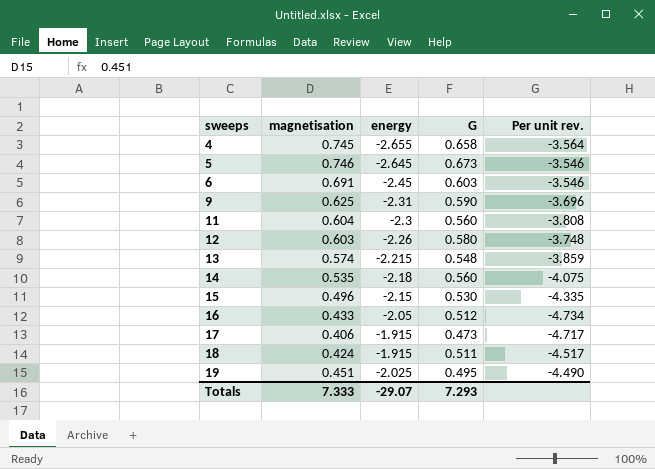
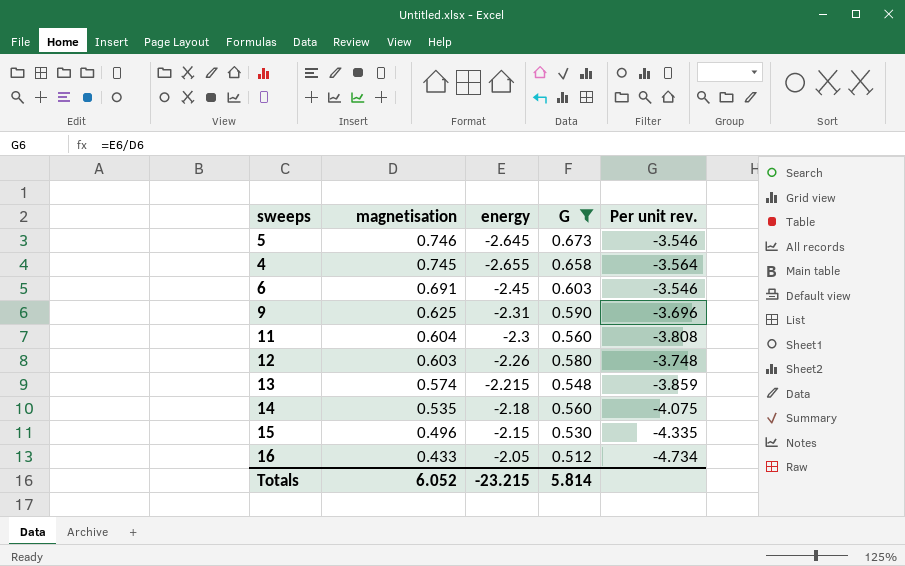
filter: none -> G >= 0.512
row order: sweeps ascending -> magnetisation descending
Totals | magnetisation: 7.333 -> 6.052
Totals | energy: -29.07 -> -23.215
Totals | G: 7.293 -> 5.814

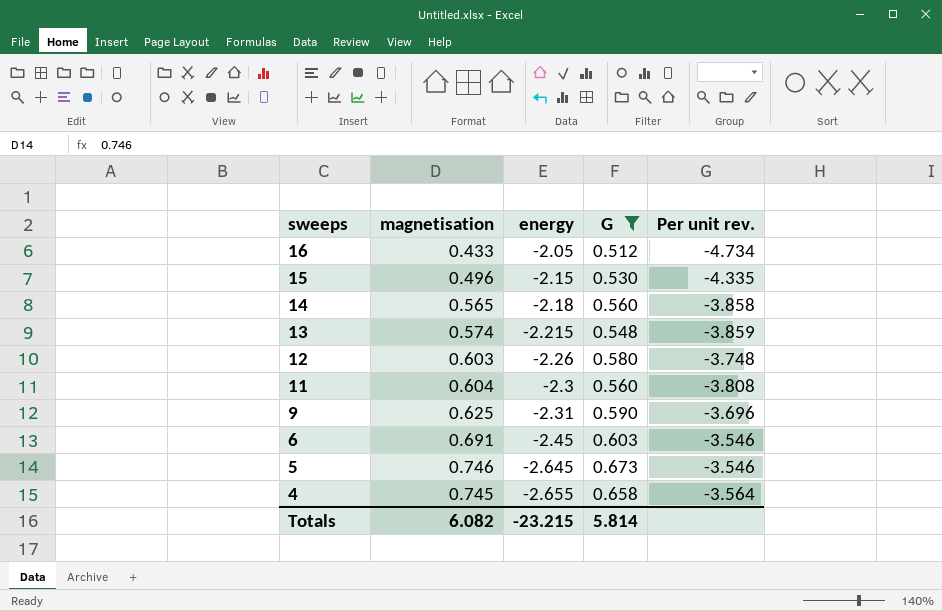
row order: magnetisation descending -> sweeps descending
14 | magnetisation: 0.535 -> 0.565
14 | Per unit rev.: -4.075 -> -3.858
Totals | magnetisation: 6.052 -> 6.082

